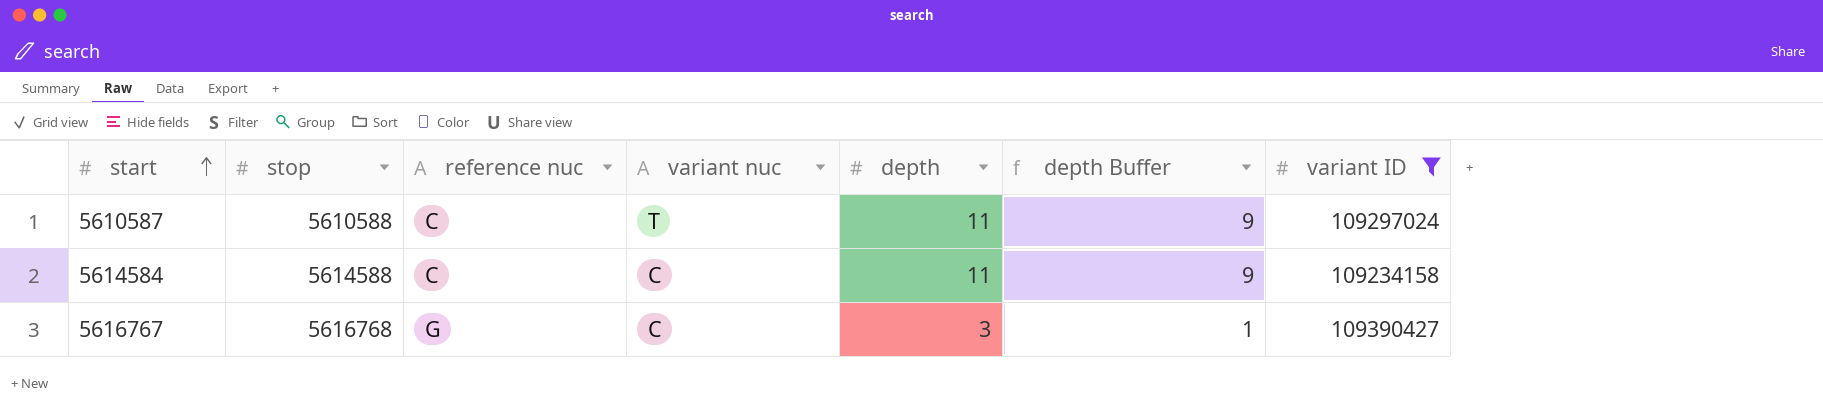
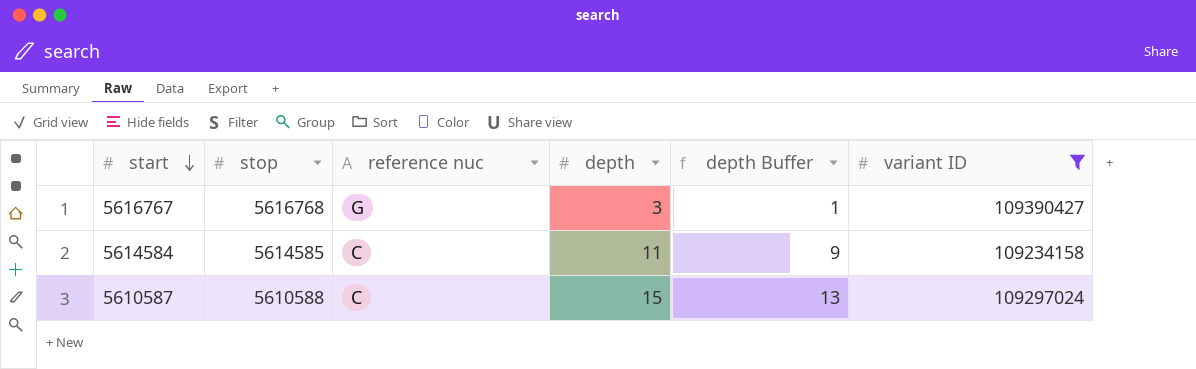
row order: start ascending -> start descending
column variant nuc | position: 4 -> none
5614584 | stop: 5614588 -> 5614585
5610587 | depth: 11 -> 15
5610587 | depth Buffer: 9 -> 13

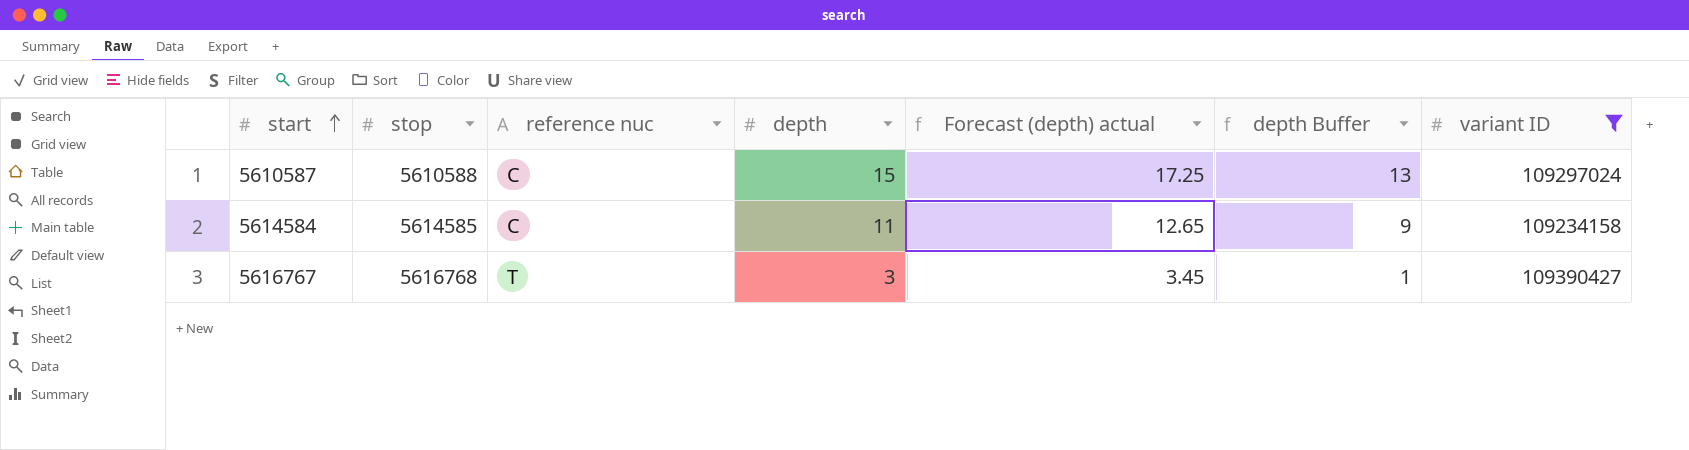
row order: start descending -> start ascending
column Forecast (depth) actual | formula: none -> [depth] * 1.15
5616767 | reference nuc: G -> T

